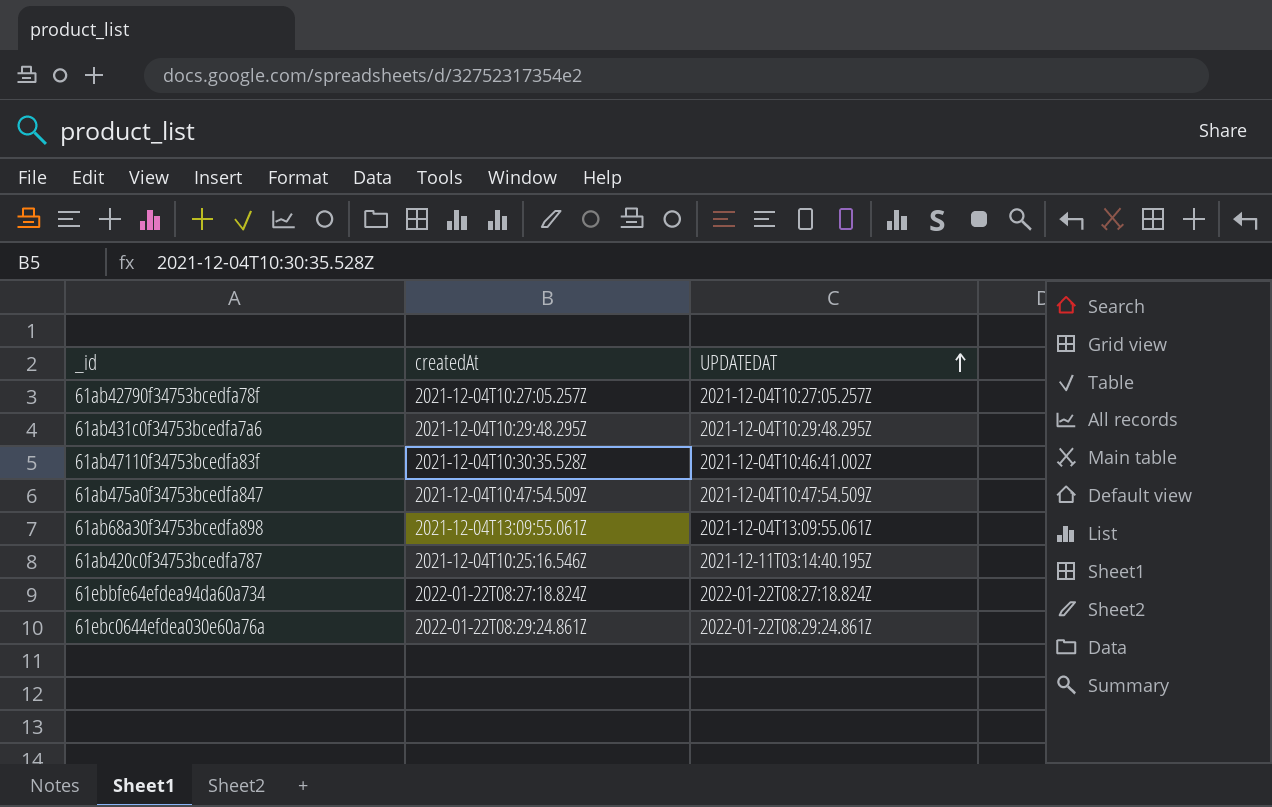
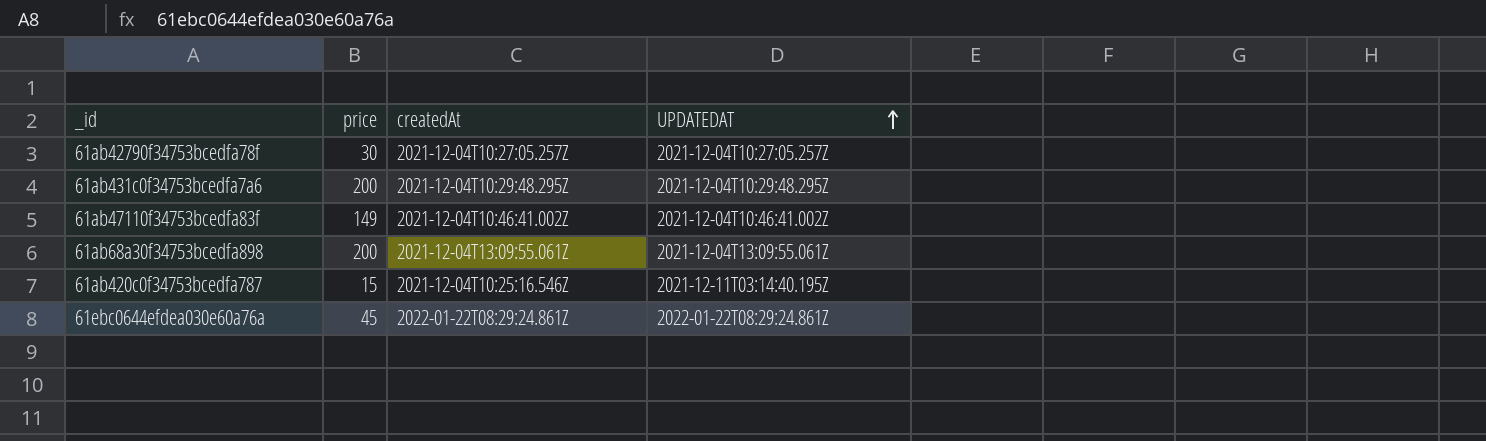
column price | position: none -> 2
row 61ab475a0f34753bcedfa847: 2021-12-04T10:47:54.509Z | 2021-12-04T10:47:54.509Z -> none
row 61ebbfe64efdea94da60a734: 2022-01-22T08:27:18.824Z | 2022-01-22T08:27:18.824Z -> none
61ab47110f34753bcedfa83f | createdAt: 2021-12-04T10:30:35.528Z -> 2021-12-04T10:46:41.002Z

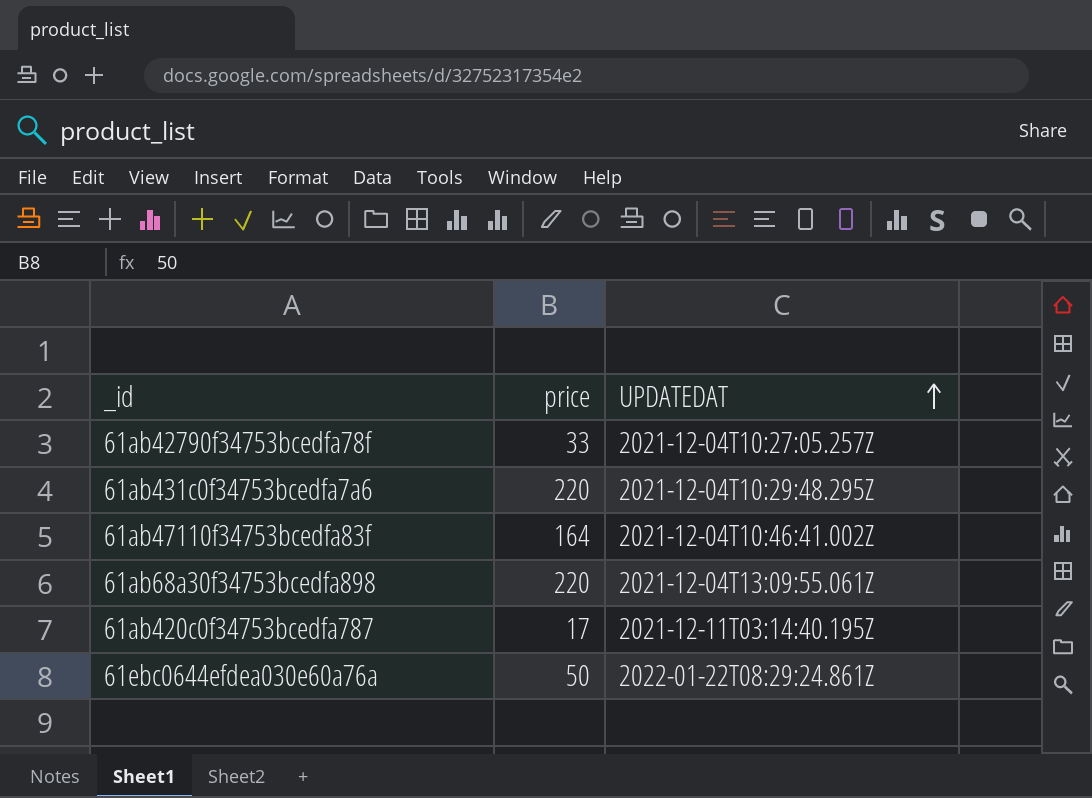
column createdAt | position: 3 -> none
61ab42790f34753bcedfa78f | price: 30 -> 33
61ab431c0f34753bcedfa7a6 | price: 200 -> 220
61ab47110f34753bcedfa83f | price: 149 -> 164
61ab68a30f34753bcedfa898 | price: 200 -> 220
61ab420c0f34753bcedfa787 | price: 15 -> 17
61ebc0644efdea030e60a76a | price: 45 -> 50

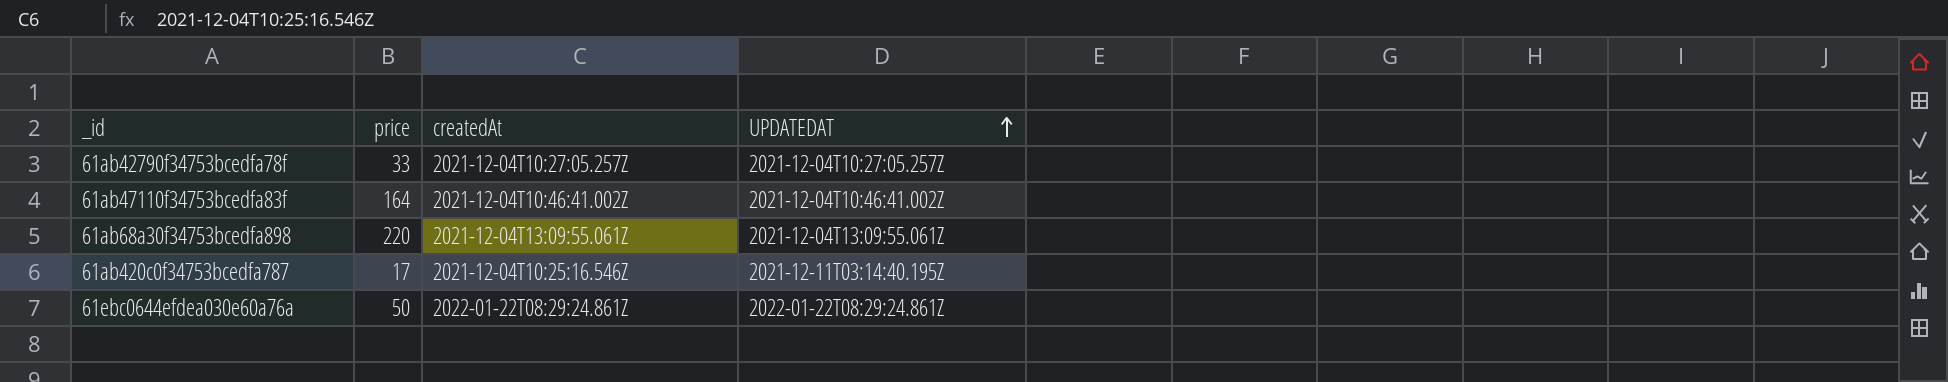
column createdAt | position: none -> 3
row 61ab431c0f34753bcedfa7a6: 220 | 2021-12-04T10:29:48.295Z -> none

